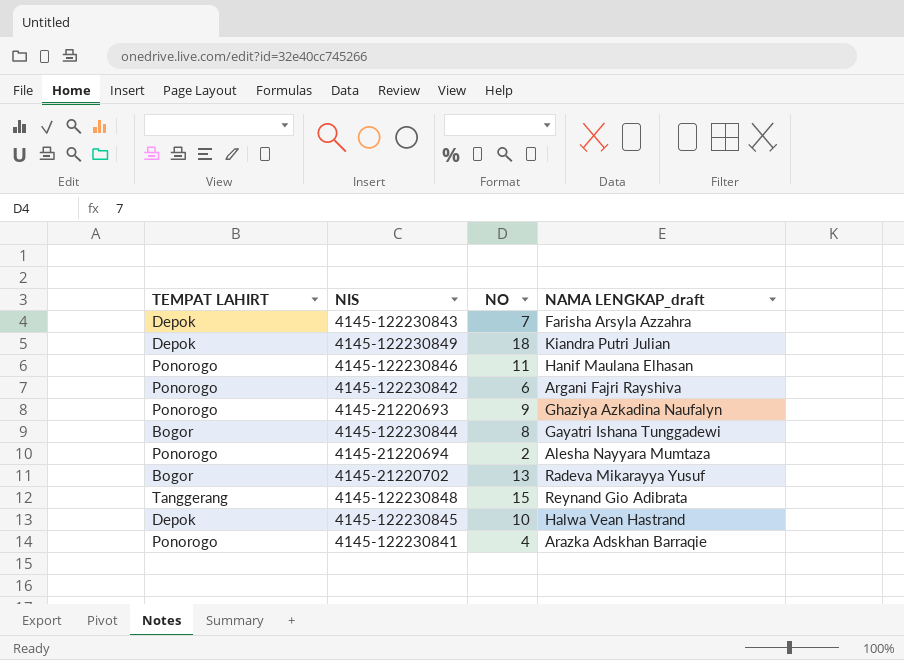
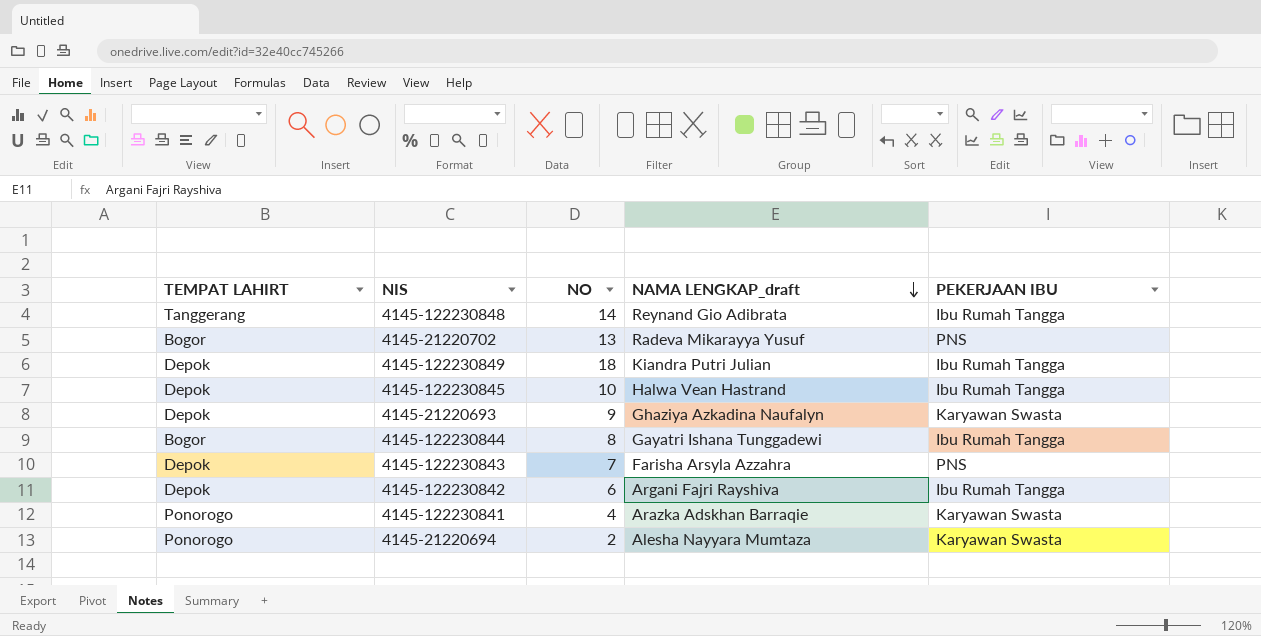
row order: none -> NAMA LENGKAP_draft descending
column PEKERJAAN IBU | position: none -> 5
row 4145-122230846: Ponorogo | 11 | Hanif Maulana Elhasan -> none
4145-122230848 | NO: 15 -> 14
4145-21220693 | TEMPAT LAHIRT: Ponorogo -> Depok
4145-122230842 | TEMPAT LAHIRT: Ponorogo -> Depok

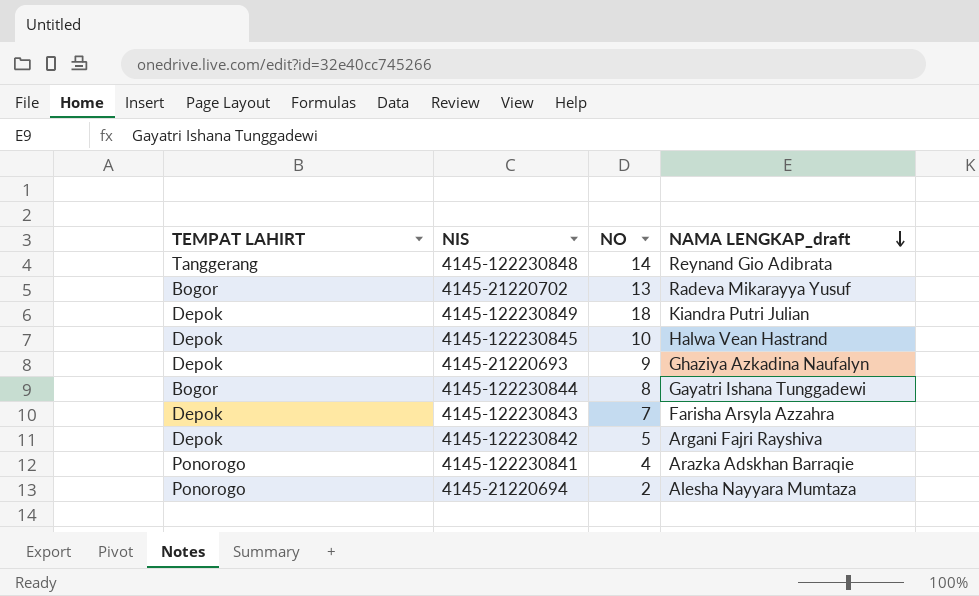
column PEKERJAAN IBU | position: 5 -> none
4145-122230842 | NO: 6 -> 5

